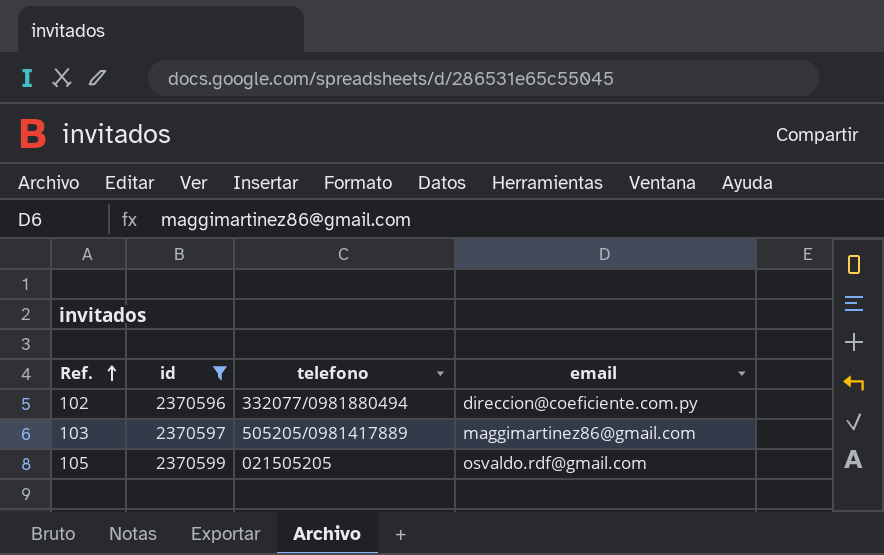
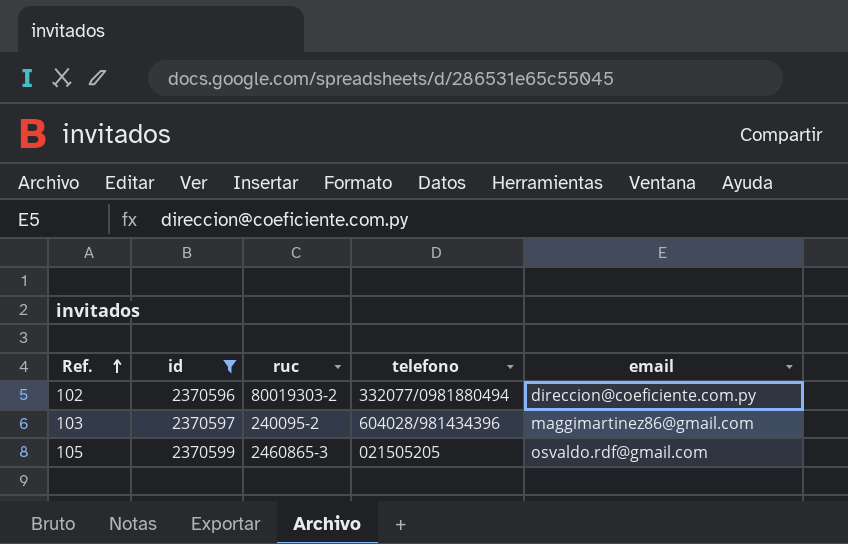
column ruc | position: none -> 3
103 | telefono: 505205/0981417889 -> 604028/981434396

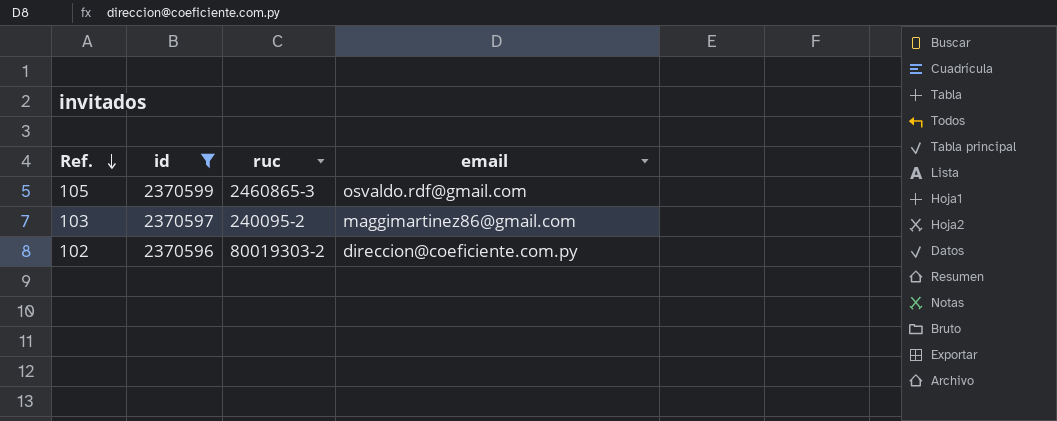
row order: Ref. ascending -> Ref. descending
column telefono | position: 4 -> none

